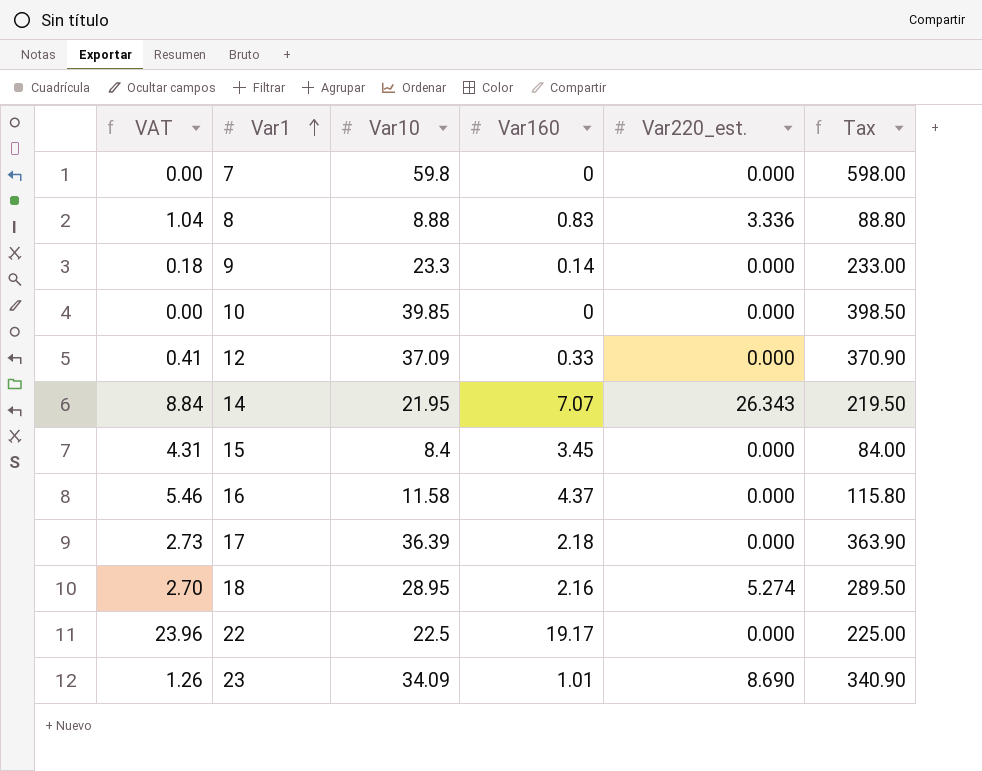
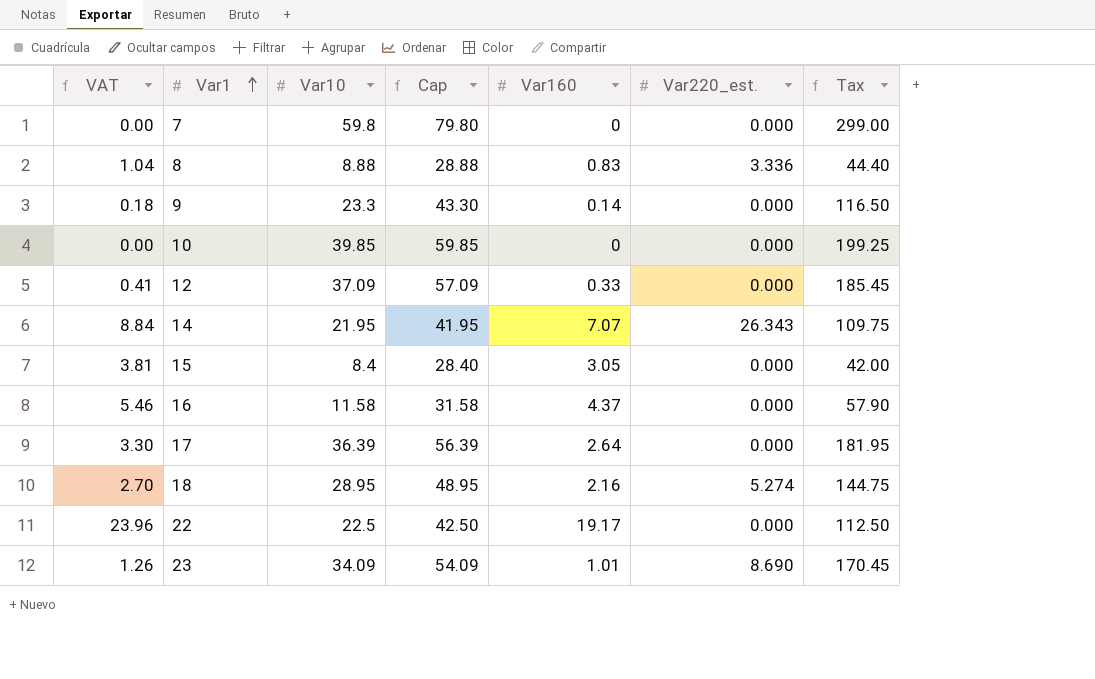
column Cap | formula: none -> [Var10] + 20
column Tax | formula: [Var10] * 10 -> [Var10] * 5
15 | VAT: 4.31 -> 3.81
15 | Var160: 3.45 -> 3.05
17 | VAT: 2.73 -> 3.30
17 | Var160: 2.18 -> 2.64

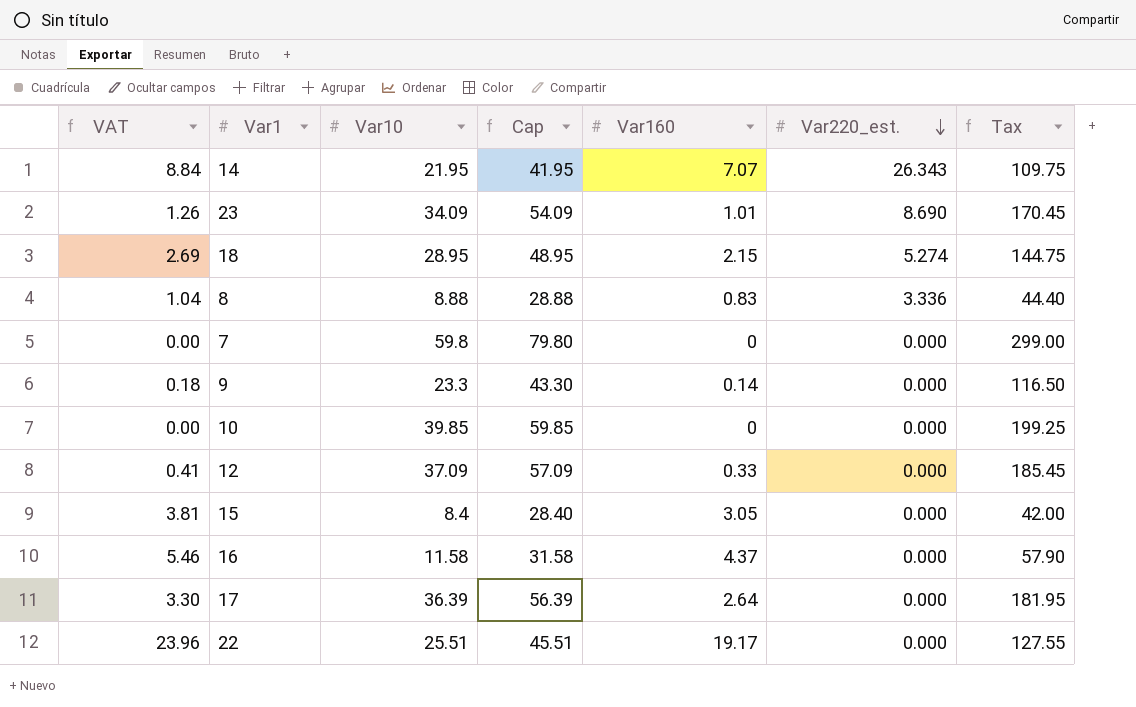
row order: Var1 ascending -> Var220_est. descending
18 | VAT: 2.70 -> 2.69
18 | Var160: 2.16 -> 2.15
22 | Var10: 22.5 -> 25.51
22 | Cap: 42.50 -> 45.51
22 | Tax: 112.50 -> 127.55

